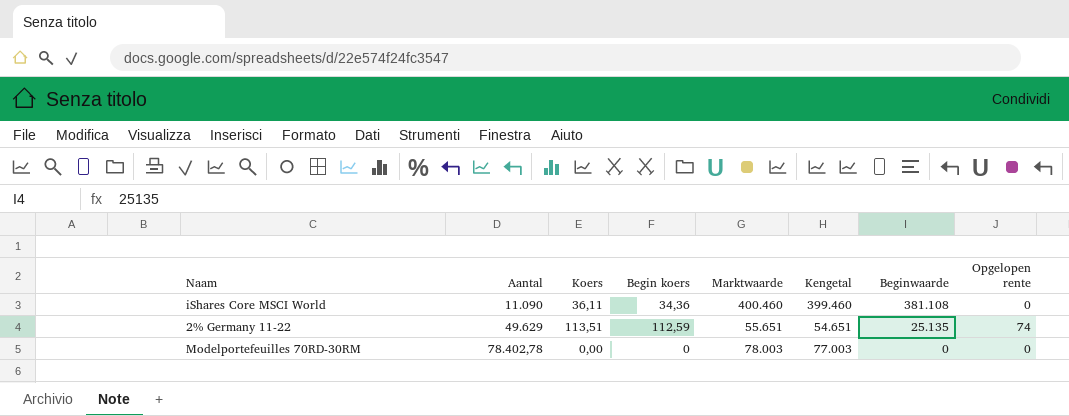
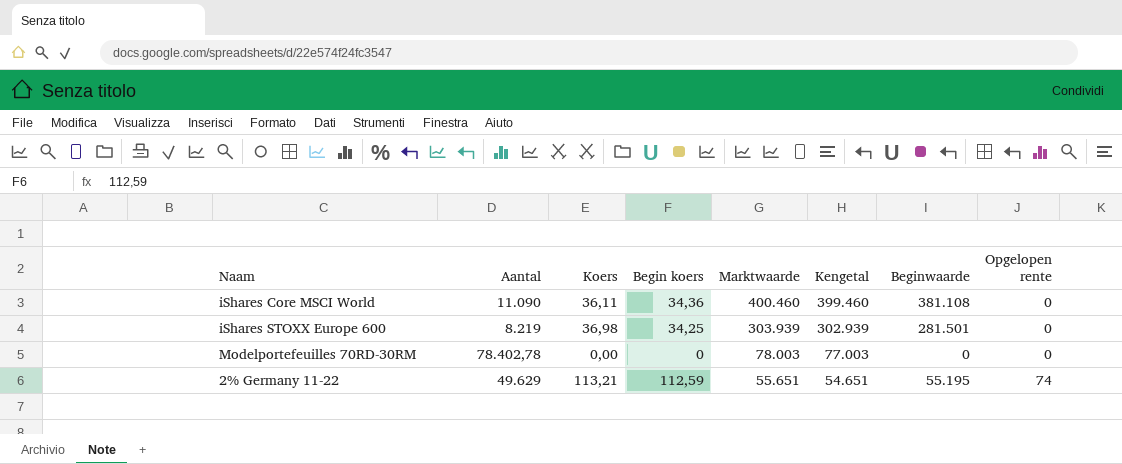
row order: Aantal ascending -> Marktwaarde descending
row iShares STOXX Europe 600: none -> 8.219 | 36,98 | 34,25 | 303.939 | 302.939 | 281.501 | 0
2% Germany 11-22 | Koers: 113,51 -> 113,21
2% Germany 11-22 | Beginwaarde: 25.135 -> 55.195

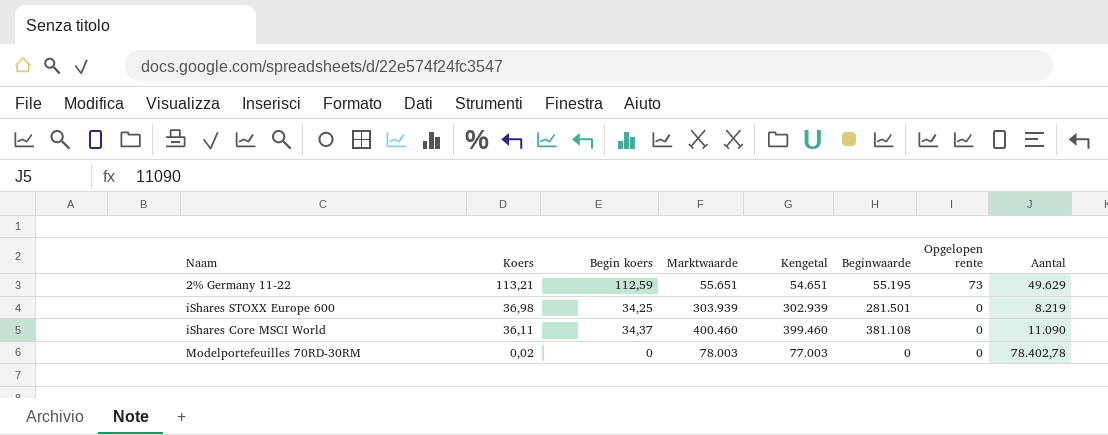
row order: Marktwaarde descending -> Koers descending
column Aantal | position: 2 -> 8
2% Germany 11-22 | Opgelopen rente: 74 -> 73
iShares Core MSCI World | Begin koers: 34,36 -> 34,37
Modelportefeuilles 70RD-30RM | Koers: 0,00 -> 0,02

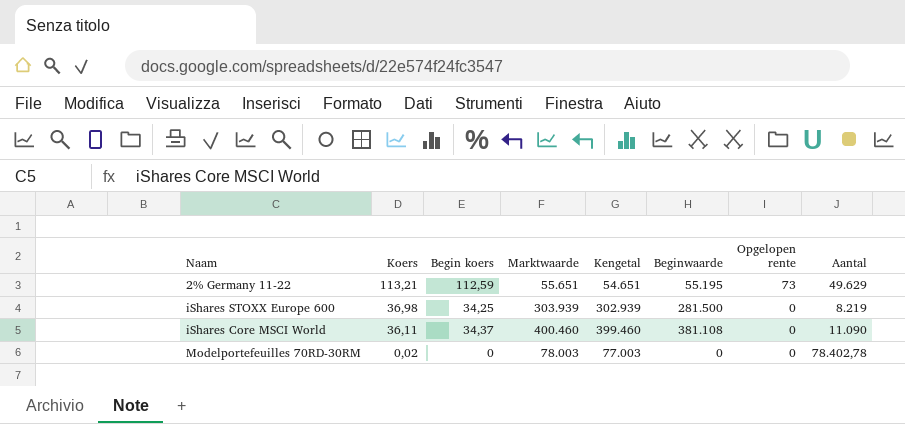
iShares STOXX Europe 600 | Beginwaarde: 281.501 -> 281.500

